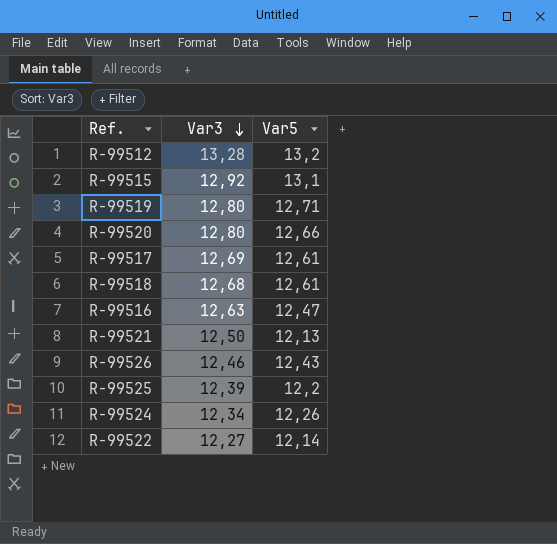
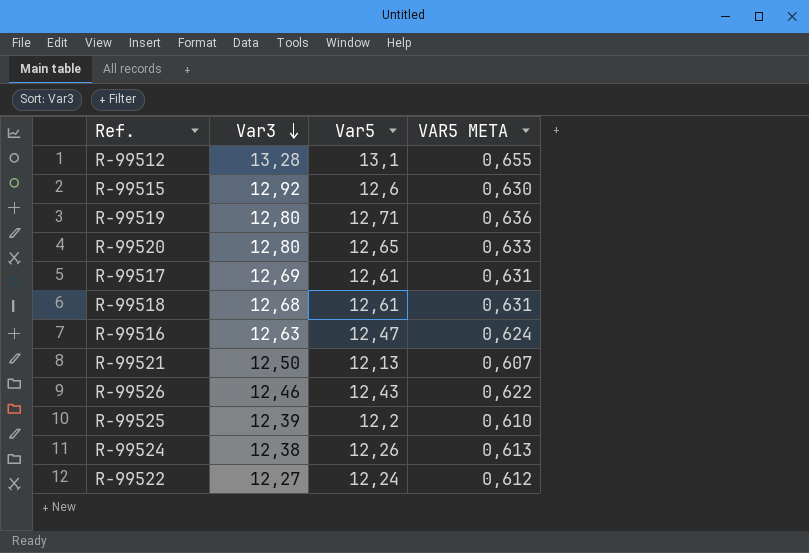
column VAR5 META | formula: none -> [Var5] * 0,05
R-99512 | Var5: 13,2 -> 13,1
R-99515 | Var5: 13,1 -> 12,6
R-99520 | Var5: 12,66 -> 12,65
R-99524 | Var3: 12,34 -> 12,38
R-99522 | Var5: 12,14 -> 12,24

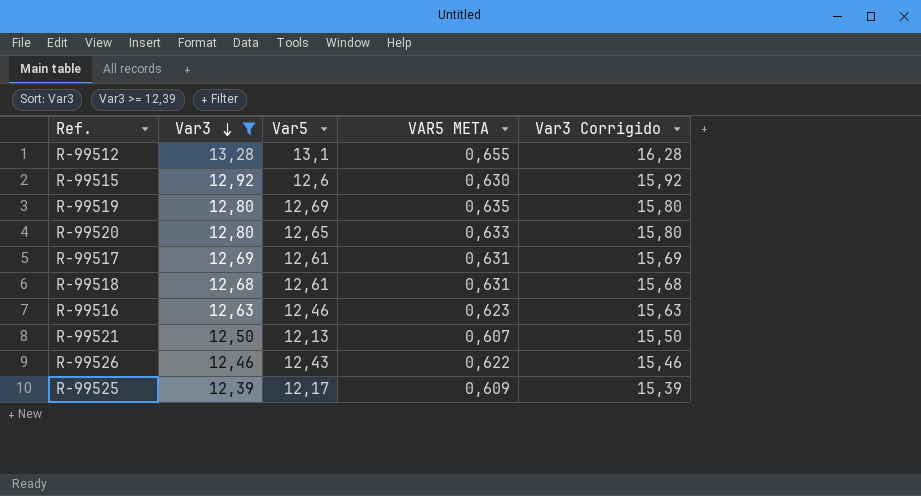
filter: none -> Var3 >= 12,39
column Var3 Corrigido | formula: none -> [Var3] + 3
R-99519 | Var5: 12,71 -> 12,69
R-99519 | VAR5 META: 0,636 -> 0,635
R-99516 | Var5: 12,47 -> 12,46
R-99516 | VAR5 META: 0,624 -> 0,623
R-99525 | Var5: 12,2 -> 12,17
R-99525 | VAR5 META: 0,610 -> 0,609

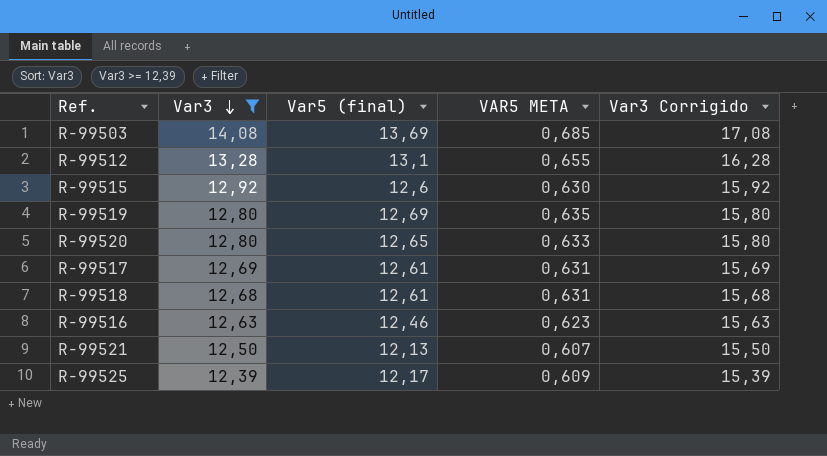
column name: Var5 -> Var5 (final)
row R-99526: 12,46 | 12,43 | 0,622 | 15,46 -> none
row R-99503: none -> 14,08 | 13,69 | 0,685 | 17,08

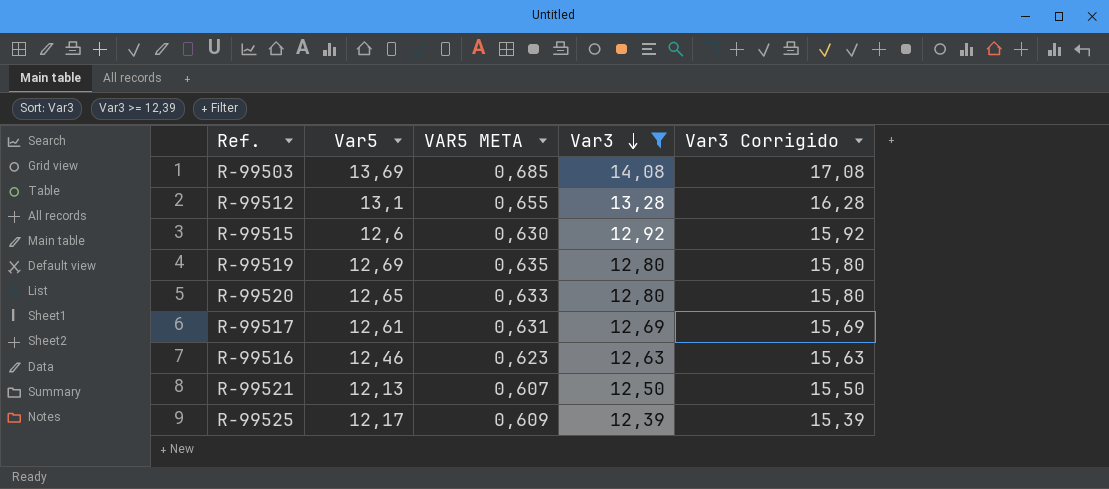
column name: Var5 (final) -> Var5
column Var3 | position: 2 -> 4
row R-99518: 12,68 | 12,61 | 0,631 | 15,68 -> none

